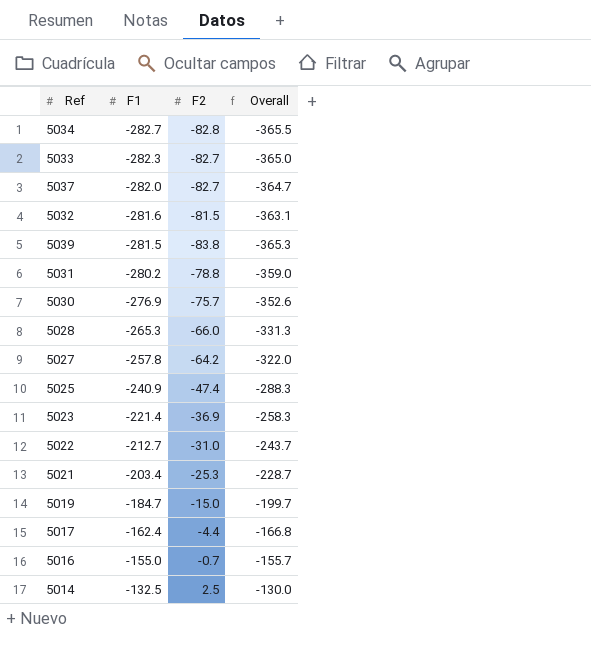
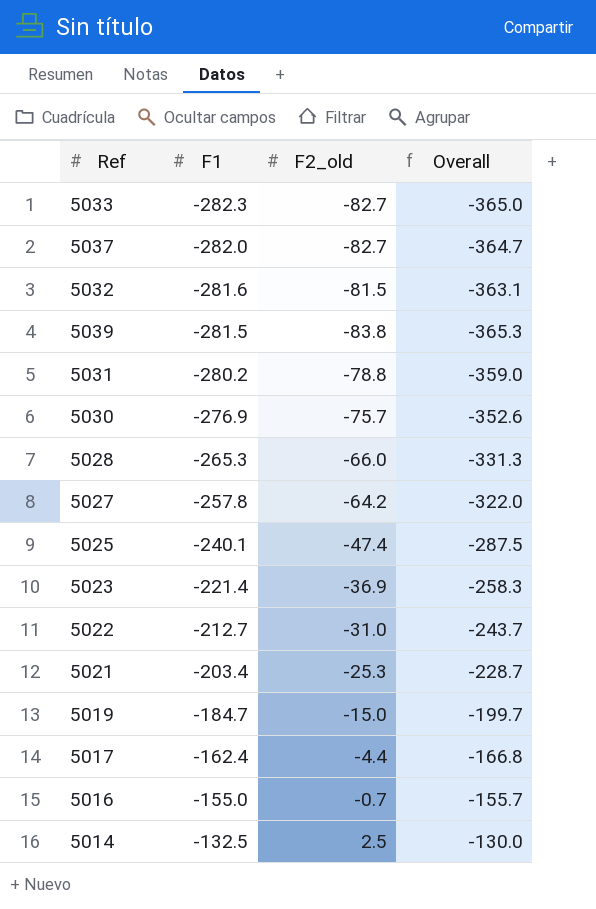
column name: F2 -> F2_old
row 5034: -282.7 | -82.8 | -365.5 -> none
5025 | F1: -240.9 -> -240.1
5025 | Overall: -288.3 -> -287.5

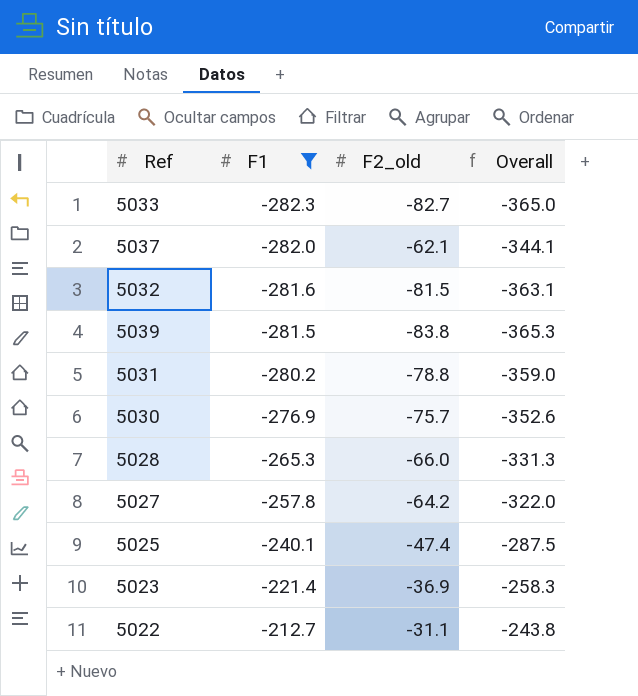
filter: none -> F1 <= -212.7
5037 | F2_old: -82.7 -> -62.1
5037 | Overall: -364.7 -> -344.1
5022 | F2_old: -31.0 -> -31.1
5022 | Overall: -243.7 -> -243.8

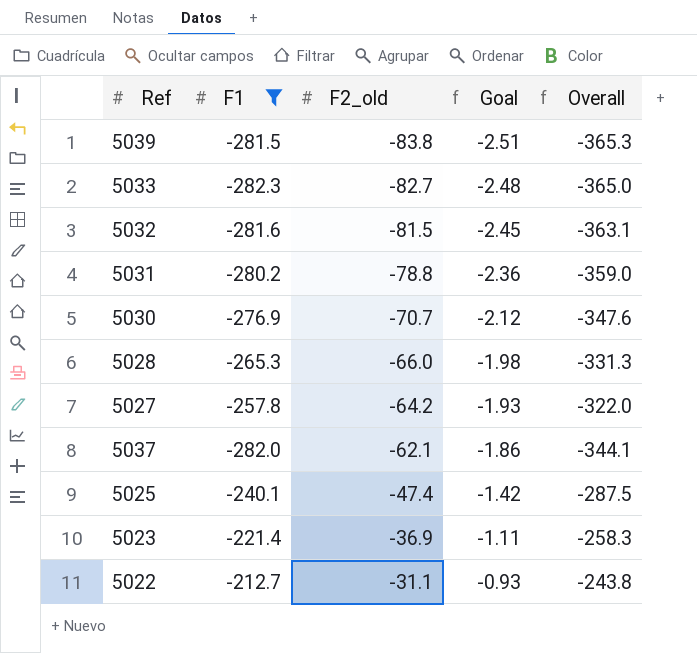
row order: F1 ascending -> F2_old ascending
column Goal | formula: none -> [F2_old] * 0.03
5030 | F2_old: -75.7 -> -70.7
5030 | Overall: -352.6 -> -347.6

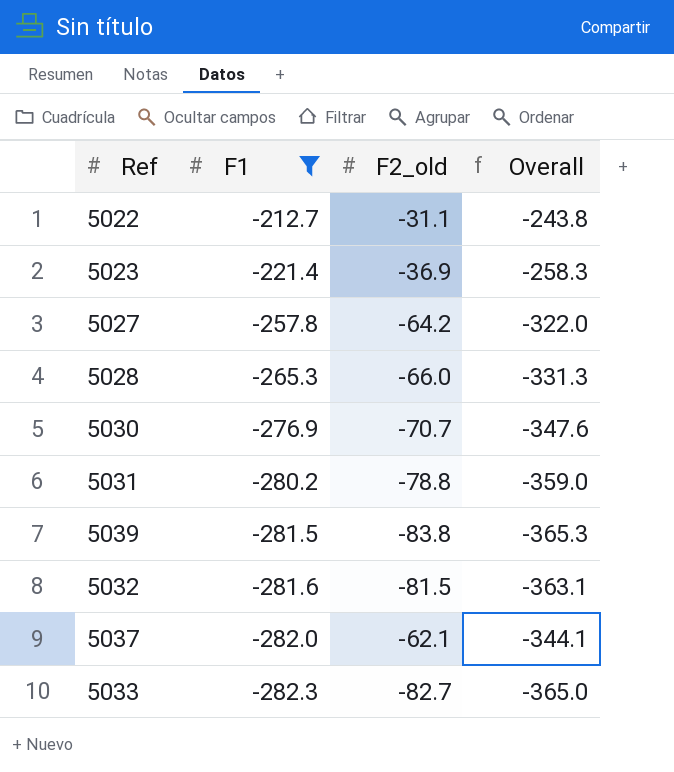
row order: F2_old ascending -> F1 descending
column Goal | formula: [F2_old] * 0.03 -> none
row 5025: -240.1 | -47.4 | -1.42 | -287.5 -> none

